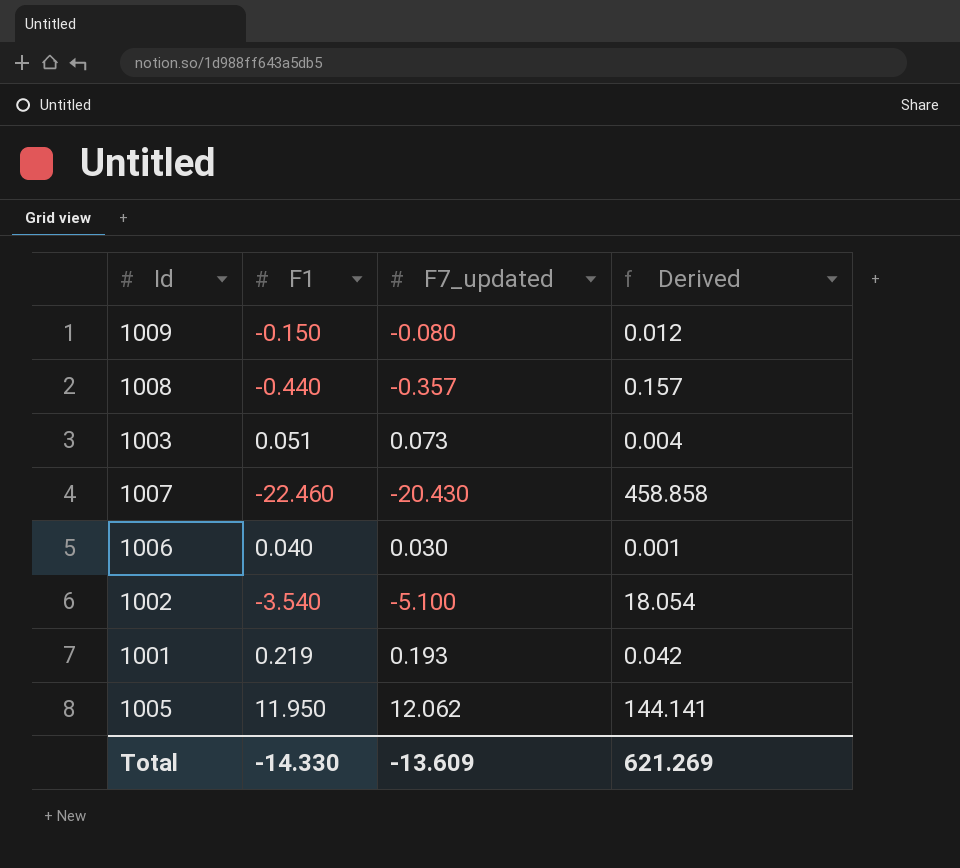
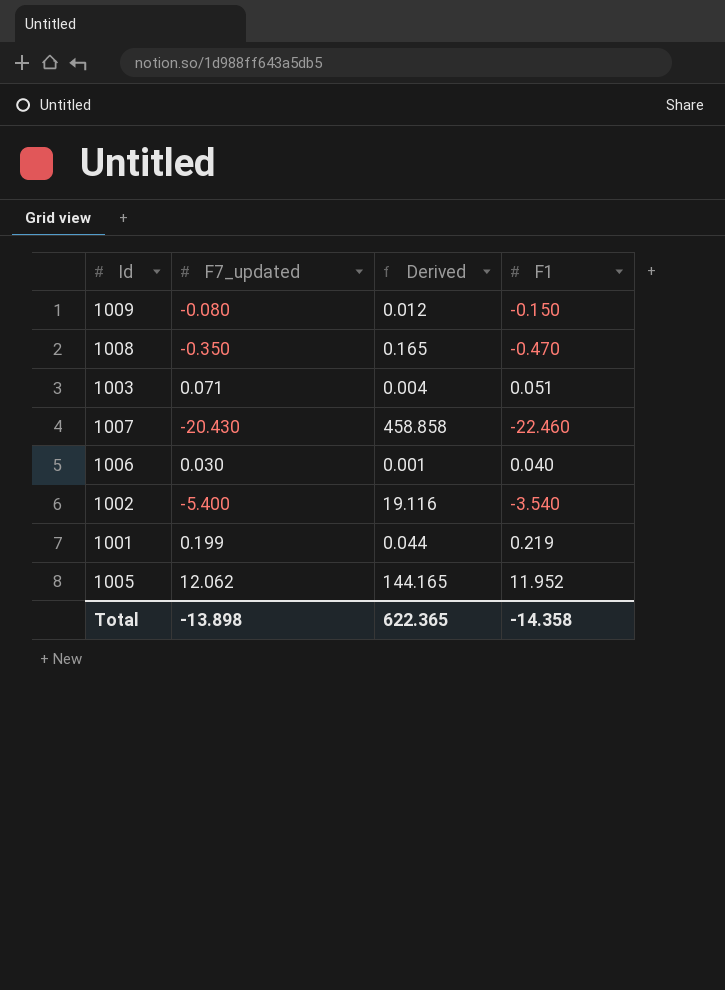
column F1 | position: 2 -> 4
1008 | F7_updated: -0.357 -> -0.350
1008 | Derived: 0.157 -> 0.165
1008 | F1: -0.440 -> -0.470
1003 | F7_updated: 0.073 -> 0.071
1002 | F7_updated: -5.100 -> -5.400
1002 | Derived: 18.054 -> 19.116
1001 | F7_updated: 0.193 -> 0.199
1001 | Derived: 0.042 -> 0.044
1005 | Derived: 144.141 -> 144.165
1005 | F1: 11.950 -> 11.952
Total | F7_updated: -13.609 -> -13.898
Total | Derived: 621.269 -> 622.365
Total | F1: -14.330 -> -14.358

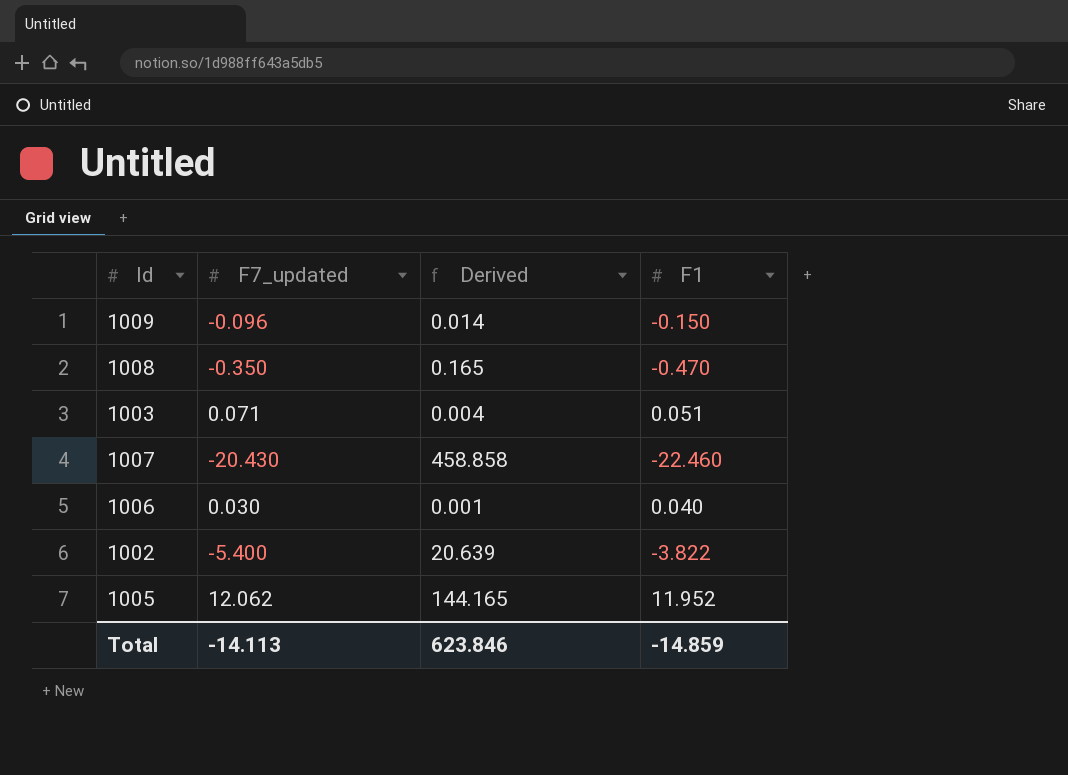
row 1001: 0.199 | 0.044 | 0.219 -> none
1009 | F7_updated: -0.080 -> -0.096
1009 | Derived: 0.012 -> 0.014
1002 | Derived: 19.116 -> 20.639
1002 | F1: -3.540 -> -3.822
Total | F7_updated: -13.898 -> -14.113
Total | Derived: 622.365 -> 623.846
Total | F1: -14.358 -> -14.859

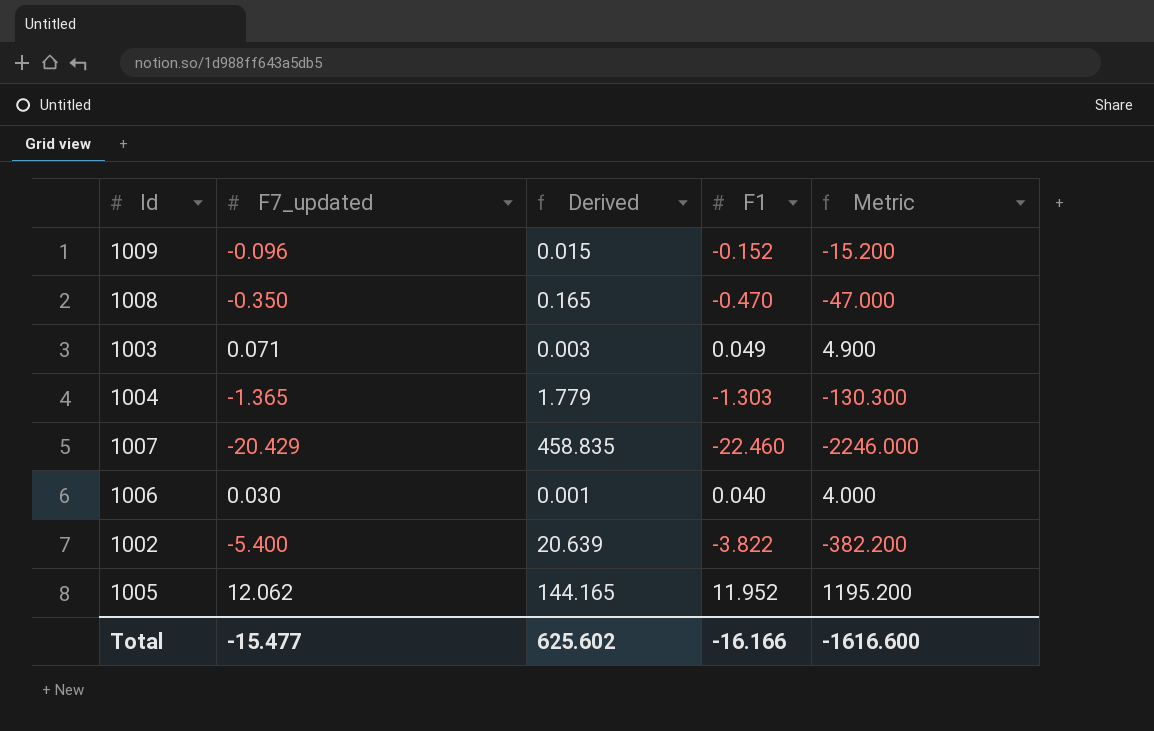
column Metric | formula: none -> [F1] * 100
1009 | Derived: 0.014 -> 0.015
1009 | F1: -0.150 -> -0.152
1003 | Derived: 0.004 -> 0.003
1003 | F1: 0.051 -> 0.049
row 1004: none -> -1.365 | 1.779 | -1.303 | -130.300
1007 | F7_updated: -20.430 -> -20.429
1007 | Derived: 458.858 -> 458.835
Total | F7_updated: -14.113 -> -15.477
Total | Derived: 623.846 -> 625.602
Total | F1: -14.859 -> -16.166

